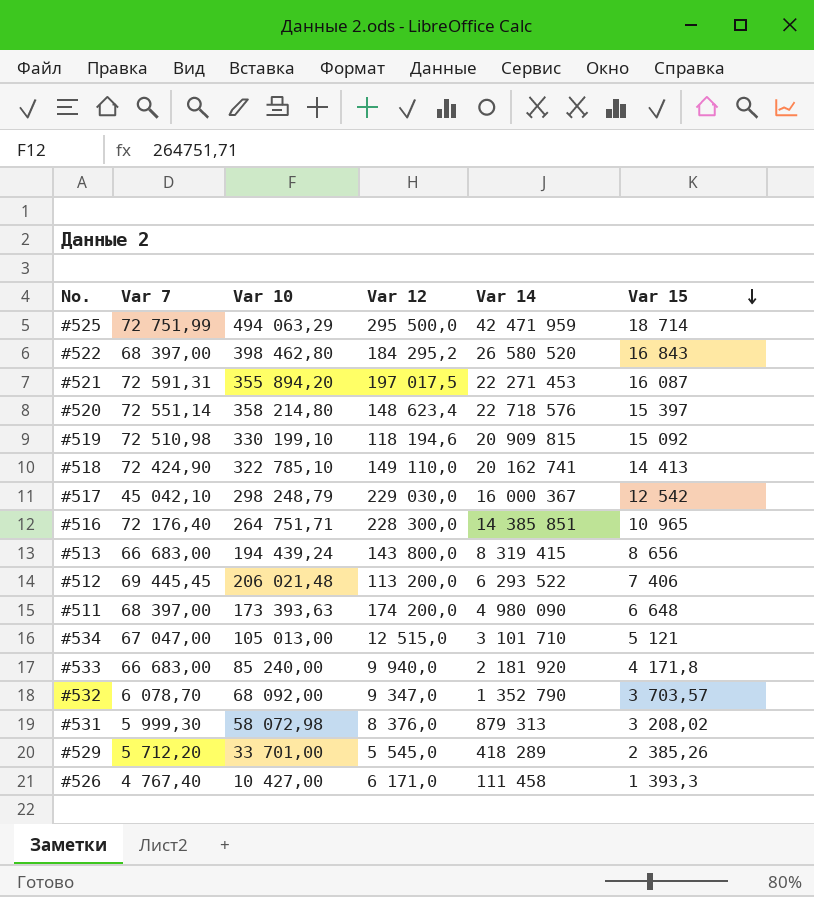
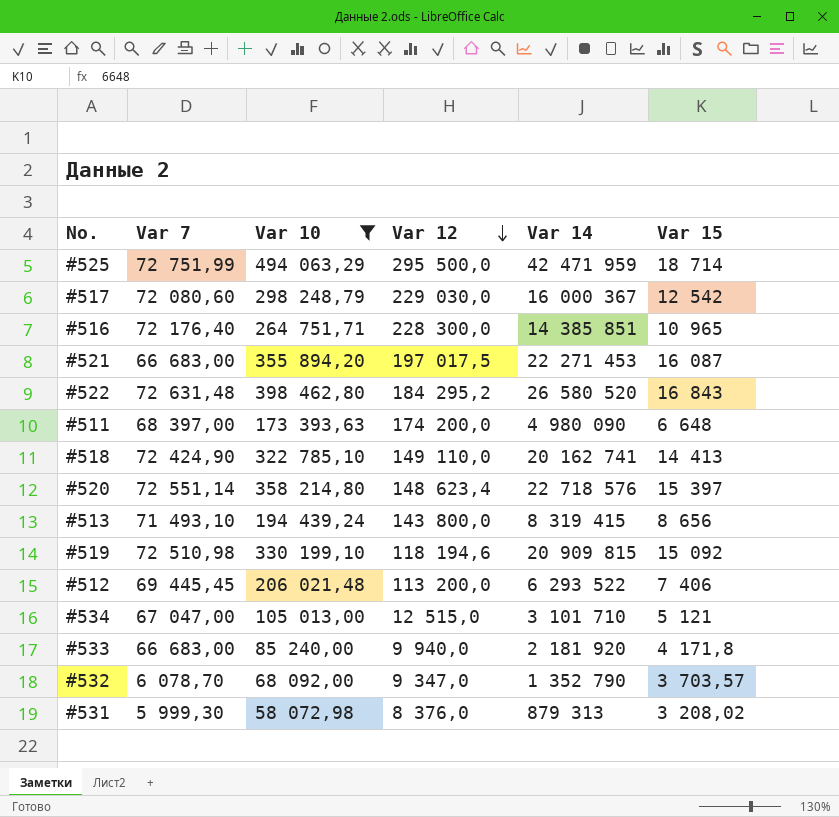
filter: none -> Var 10 >= 58 072,98
row order: Var 15 descending -> Var 12 descending
#517 | Var 7: 45 042,10 -> 72 080,60
#521 | Var 7: 72 591,31 -> 66 683,00
#522 | Var 7: 68 397,00 -> 72 631,48
#513 | Var 7: 66 683,00 -> 71 493,10

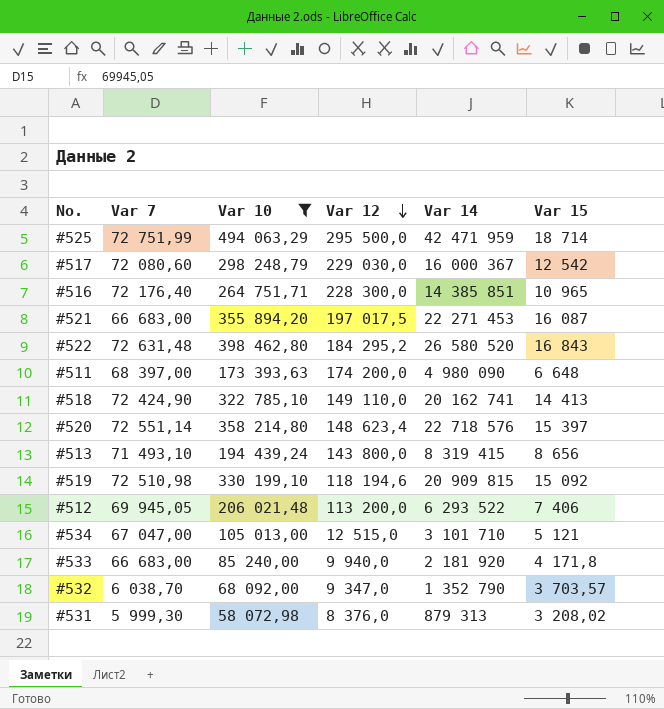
#512 | Var 7: 69 445,45 -> 69 945,05
#532 | Var 7: 6 078,70 -> 6 038,70

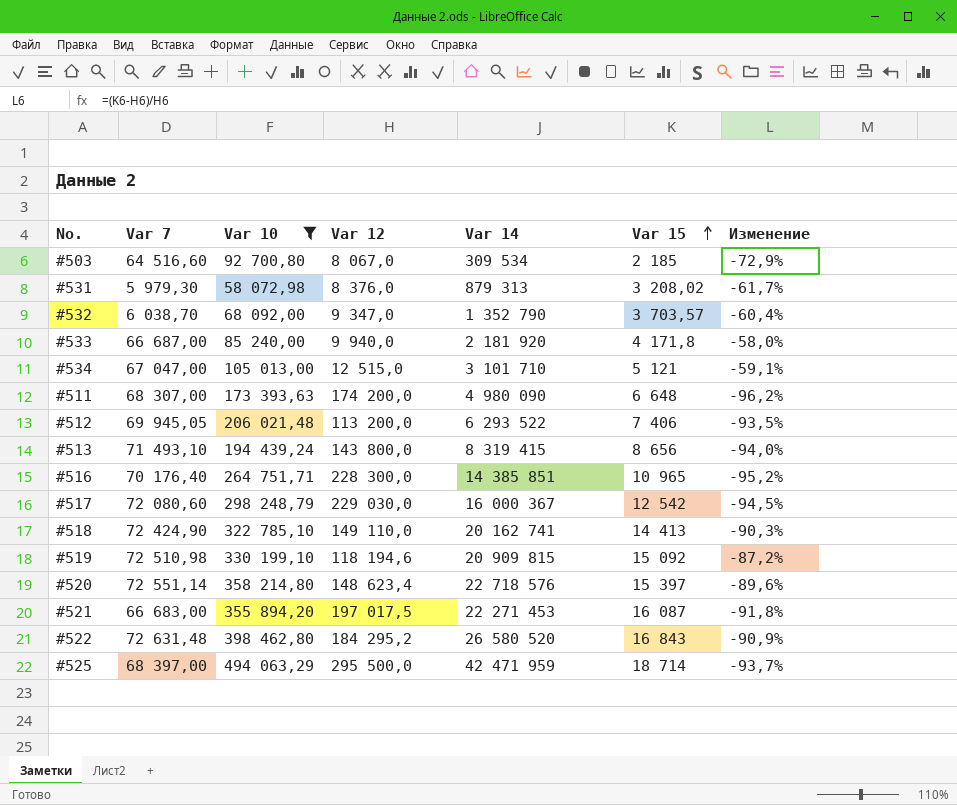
row order: Var 12 descending -> Var 15 ascending
column Изменение | formula: none -> ([Var 15] - [Var 12]) / [Var 12]
row #503: none -> 64 516,60 | 92 700,80 | 8 067,0 | 309 534 | 2 185 | -72,9%
#531 | Var 7: 5 999,30 -> 5 979,30
#533 | Var 7: 66 683,00 -> 66 687,00
#511 | Var 7: 68 397,00 -> 68 307,00
#516 | Var 7: 72 176,40 -> 70 176,40
#525 | Var 7: 72 751,99 -> 68 397,00

